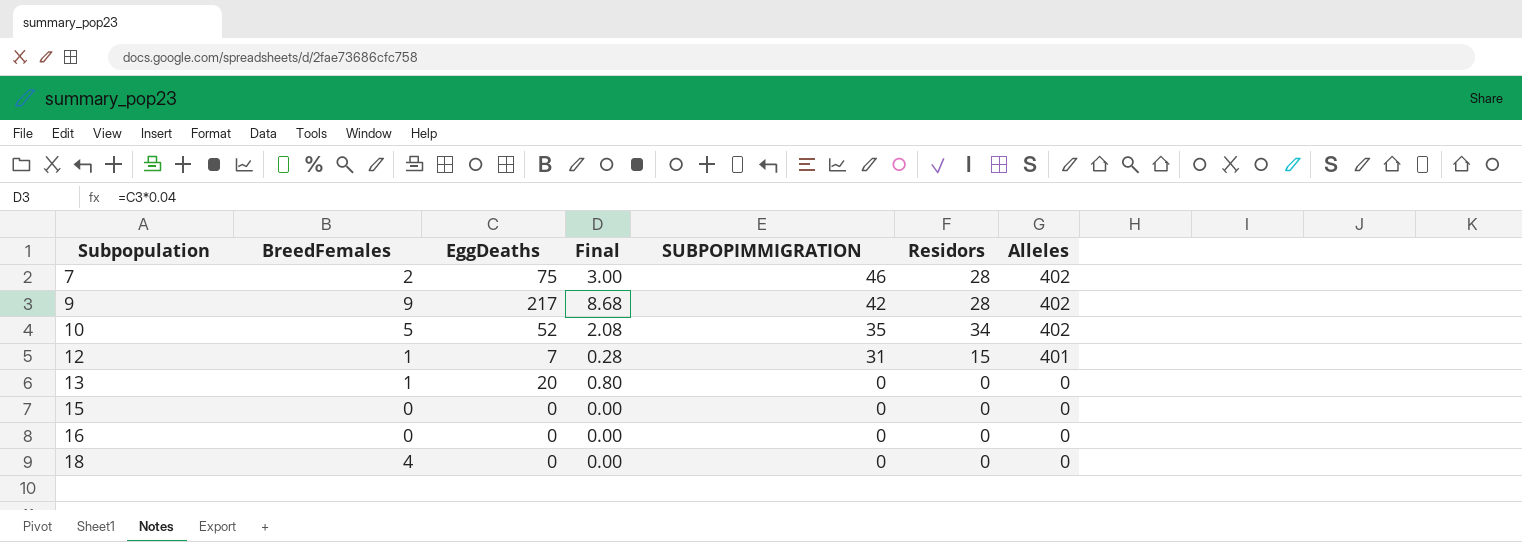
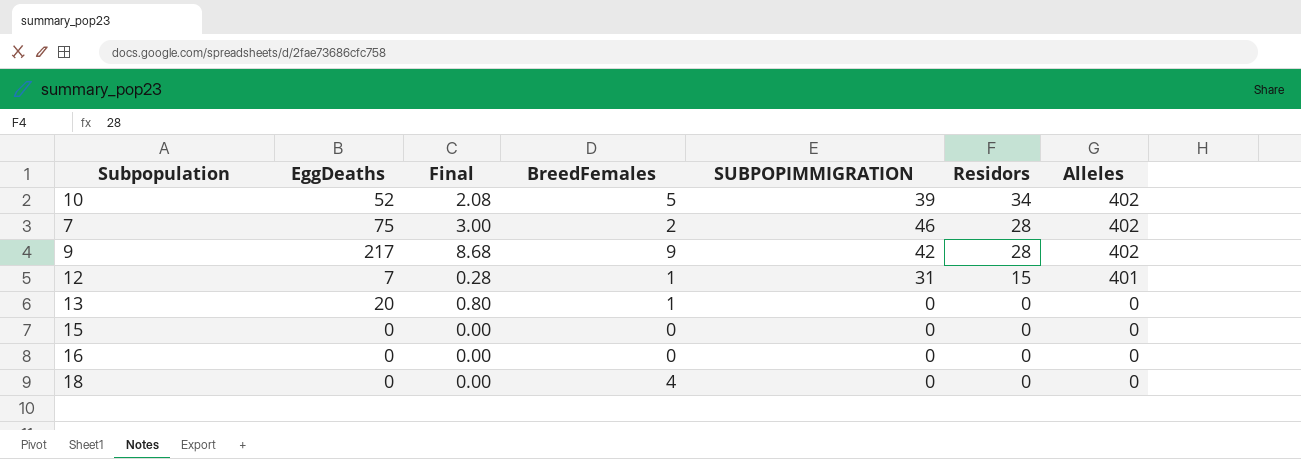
row order: Subpopulation ascending -> Residors descending
column BreedFemales | position: 2 -> 4
10 | SUBPOPIMMIGRATION: 35 -> 39

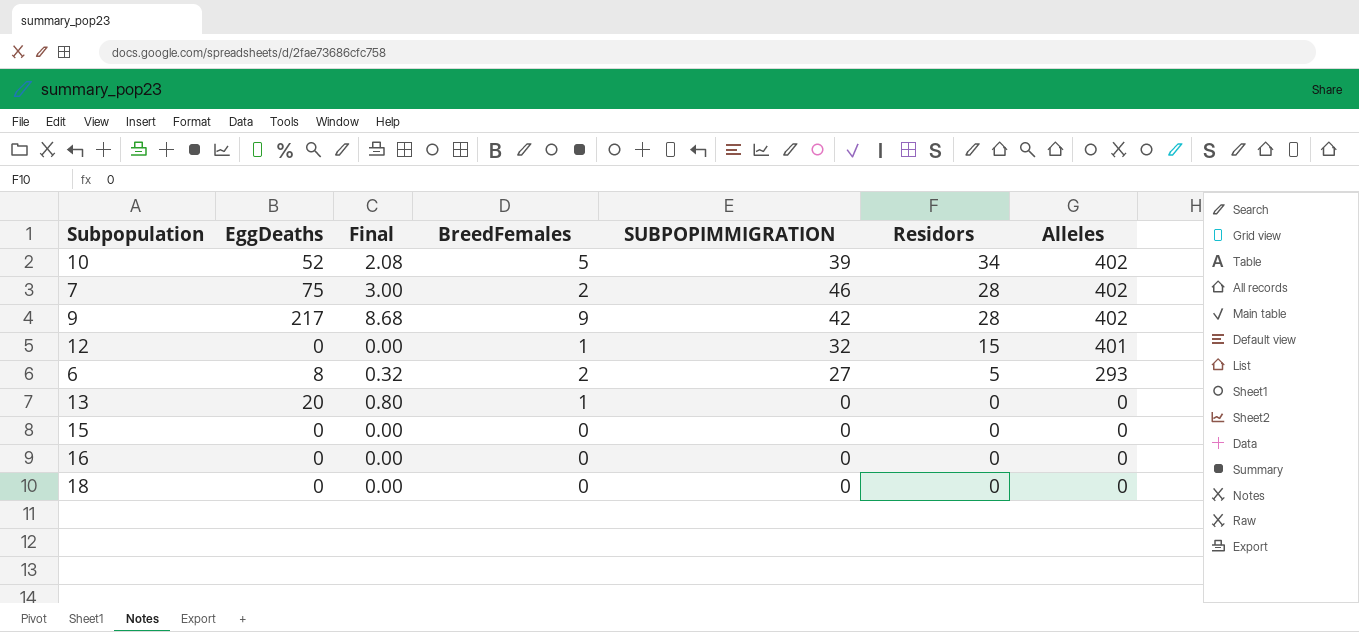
12 | EggDeaths: 7 -> 0
12 | Final: 0.28 -> 0.00
12 | SUBPOPIMMIGRATION: 31 -> 32
row 6: none -> 8 | 0.32 | 2 | 27 | 5 | 293
18 | BreedFemales: 4 -> 0

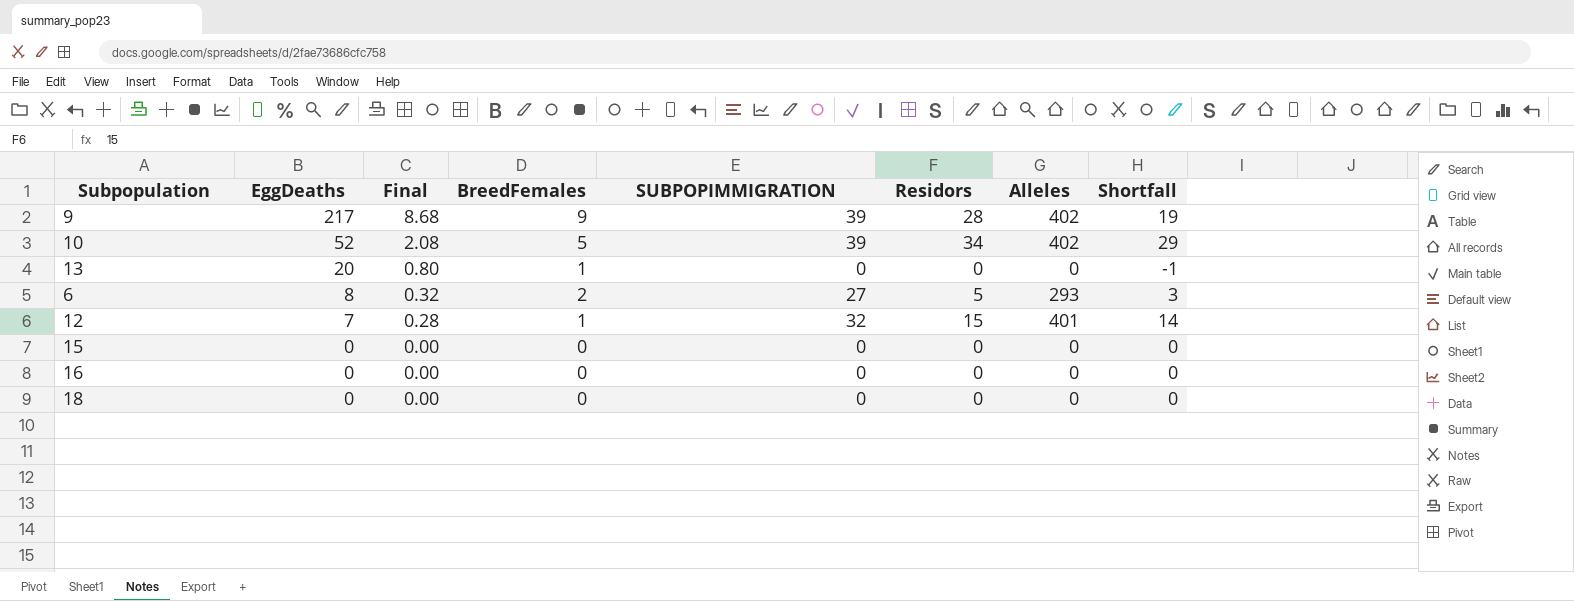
row order: Residors descending -> EggDeaths descending
column Shortfall | formula: none -> [Residors] - [BreedFemales]
row 7: 75 | 3.00 | 2 | 46 | 28 | 402 -> none
9 | SUBPOPIMMIGRATION: 42 -> 39
12 | EggDeaths: 0 -> 7
12 | Final: 0.00 -> 0.28

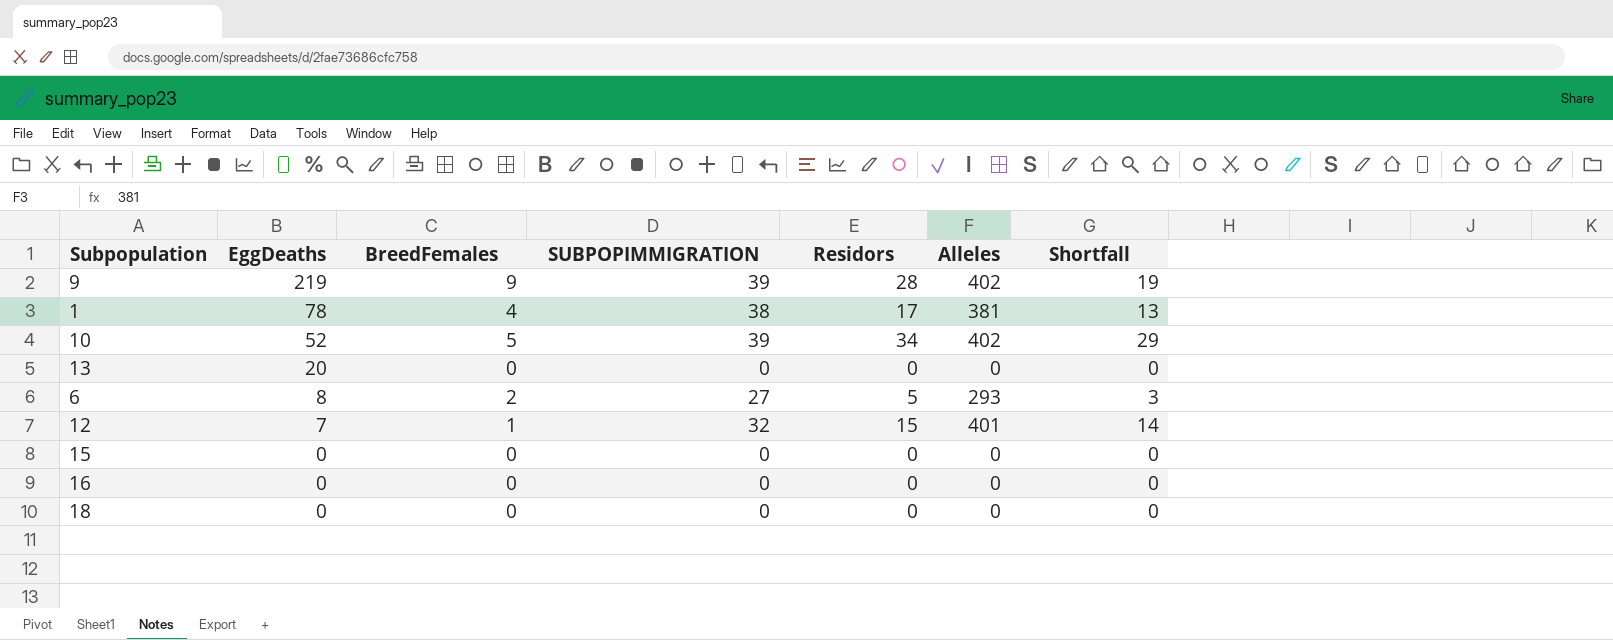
column Final | formula: [EggDeaths] * 0.04 -> none
9 | EggDeaths: 217 -> 219
row 1: none -> 78 | 4 | 38 | 17 | 381 | 13
13 | BreedFemales: 1 -> 0
13 | Shortfall: -1 -> 0

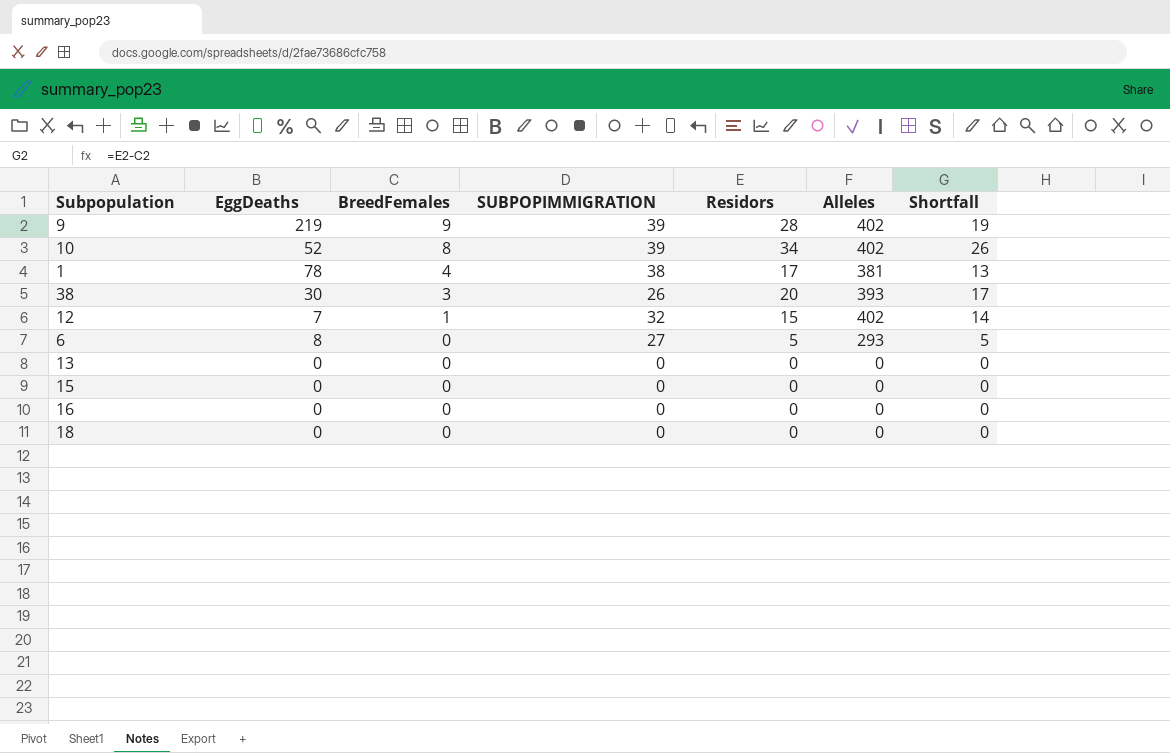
row order: EggDeaths descending -> BreedFemales descending
10 | BreedFemales: 5 -> 8
10 | Shortfall: 29 -> 26
row 38: none -> 30 | 3 | 26 | 20 | 393 | 17
12 | Alleles: 401 -> 402
6 | BreedFemales: 2 -> 0
6 | Shortfall: 3 -> 5
13 | EggDeaths: 20 -> 0

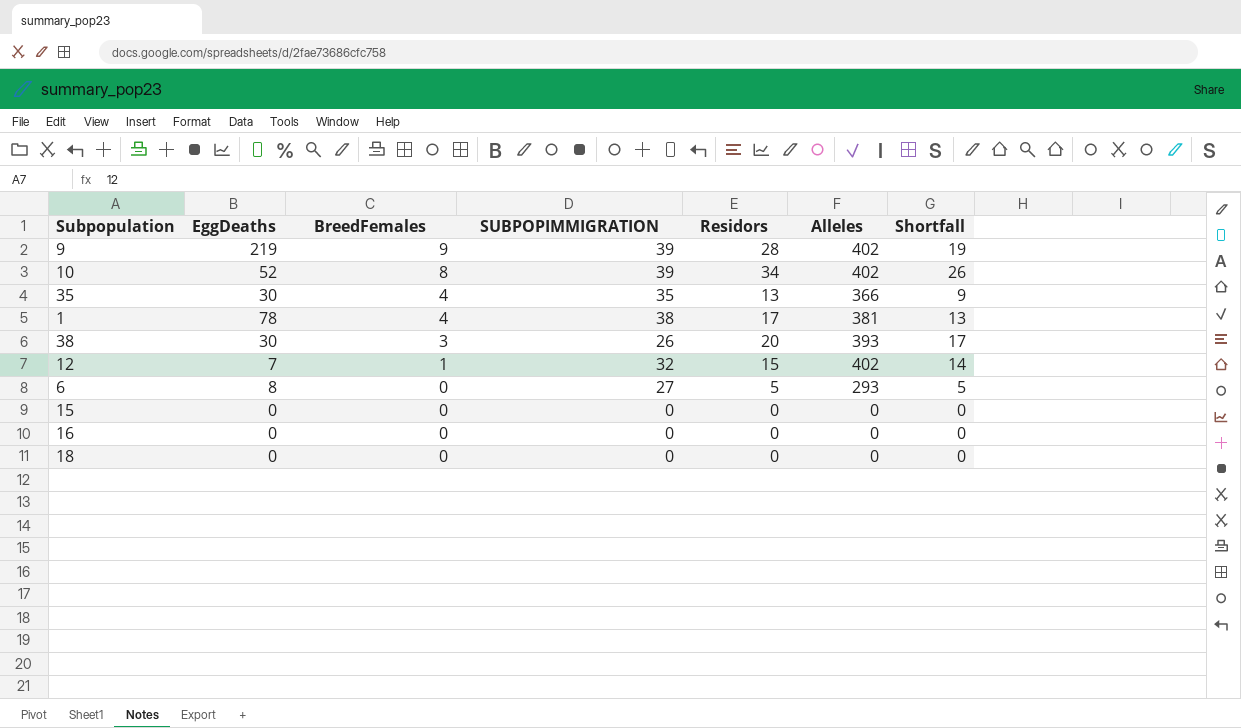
row 13: 0 | 0 | 0 | 0 | 0 | 0 -> none
row 35: none -> 30 | 4 | 35 | 13 | 366 | 9

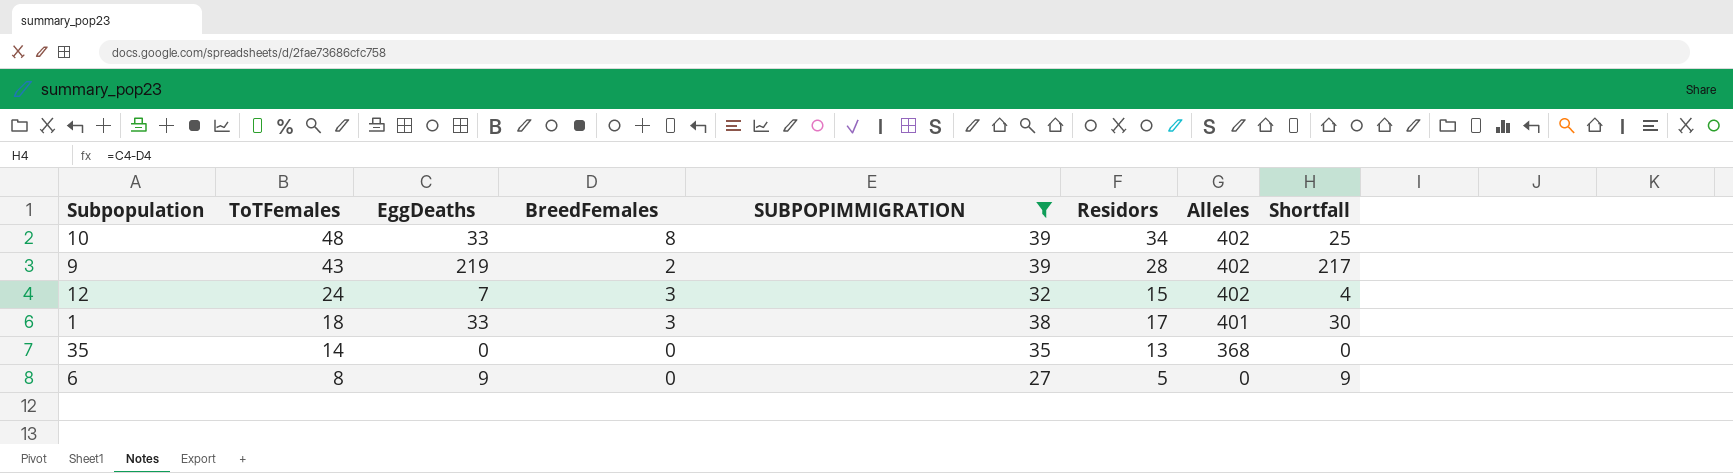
filter: none -> SUBPOPIMMIGRATION >= 27
row order: BreedFemales descending -> ToTFemales descending
column ToTFemales | position: none -> 2
column Shortfall | formula: [Residors] - [BreedFemales] -> [EggDeaths] - [BreedFemales]
10 | EggDeaths: 52 -> 33
9 | BreedFemales: 9 -> 2
12 | BreedFemales: 1 -> 3
1 | EggDeaths: 78 -> 33
1 | BreedFemales: 4 -> 3
1 | Alleles: 381 -> 401
35 | EggDeaths: 30 -> 0
35 | BreedFemales: 4 -> 0
35 | Alleles: 366 -> 368
6 | EggDeaths: 8 -> 9
6 | Alleles: 293 -> 0

